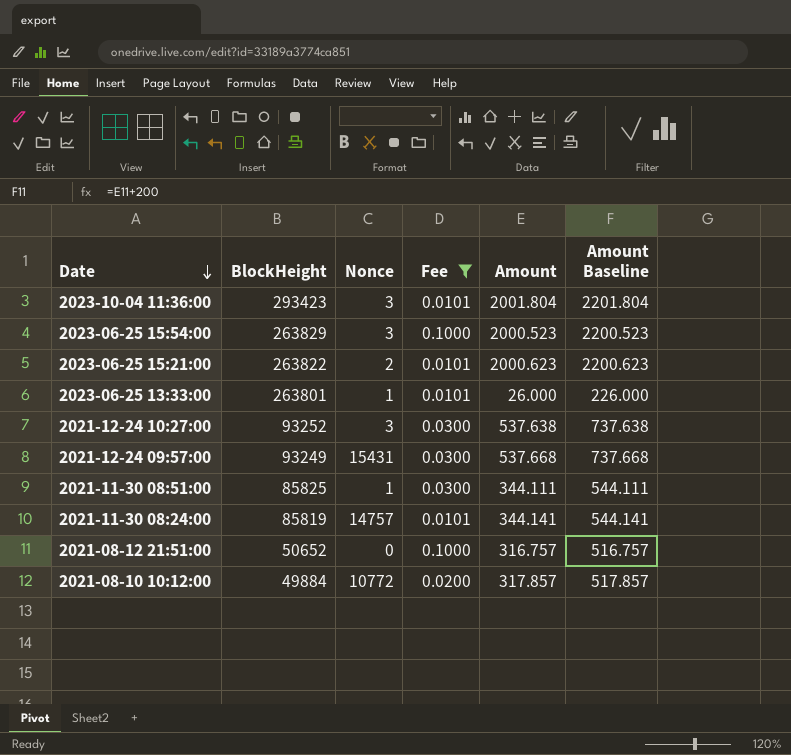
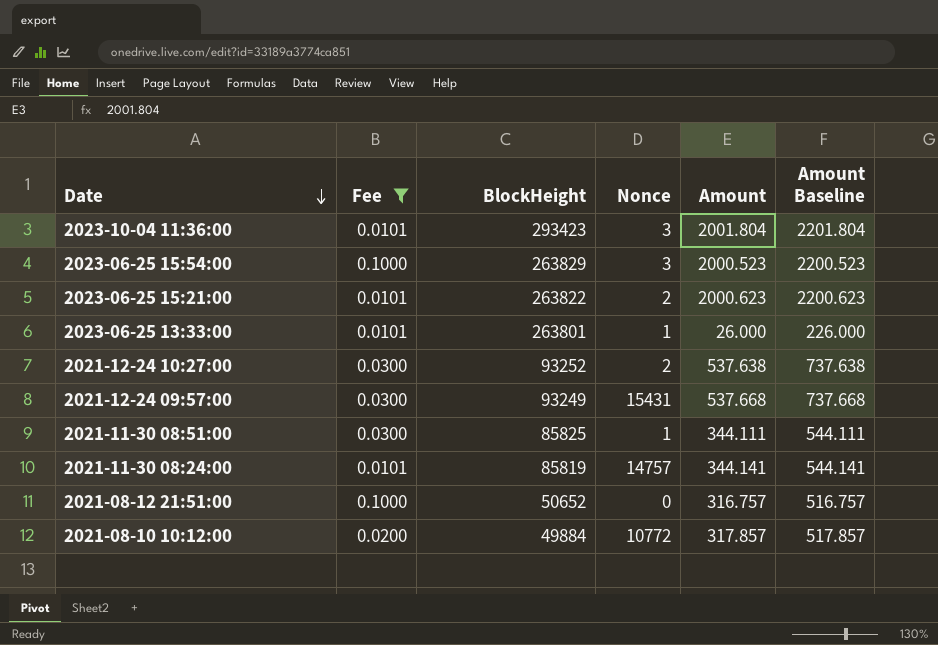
column Fee | position: 4 -> 2
2021-12-24 10:27:00 | Nonce: 3 -> 2

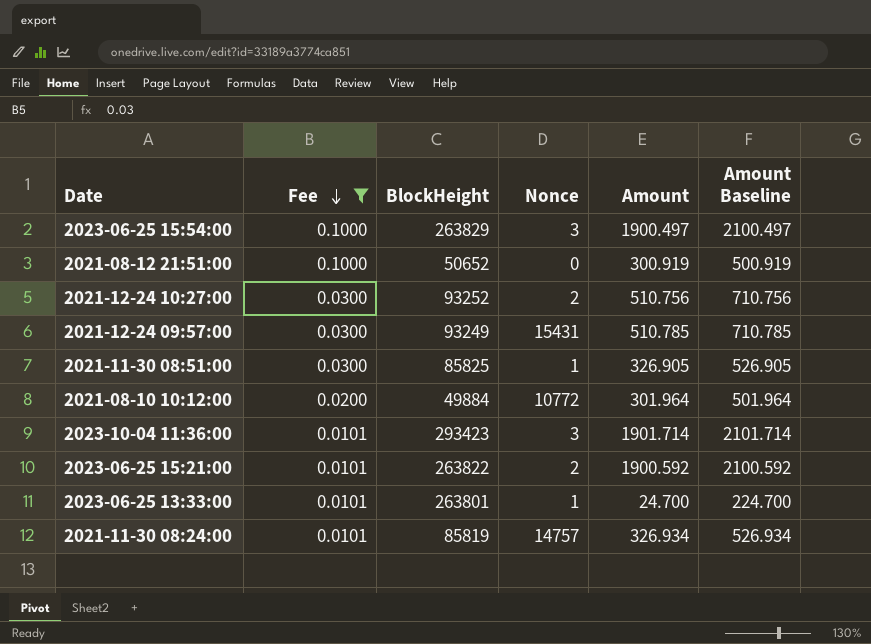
row order: Date descending -> Fee descending
2023-06-25 15:54:00 | Amount: 2000.523 -> 1900.497
2023-06-25 15:54:00 | Amount Baseline: 2200.523 -> 2100.497
2021-08-12 21:51:00 | Amount: 316.757 -> 300.919
2021-08-12 21:51:00 | Amount Baseline: 516.757 -> 500.919
2021-12-24 10:27:00 | Amount: 537.638 -> 510.756
2021-12-24 10:27:00 | Amount Baseline: 737.638 -> 710.756
2021-12-24 09:57:00 | Amount: 537.668 -> 510.785
2021-12-24 09:57:00 | Amount Baseline: 737.668 -> 710.785
2021-11-30 08:51:00 | Amount: 344.111 -> 326.905
2021-11-30 08:51:00 | Amount Baseline: 544.111 -> 526.905
2021-08-10 10:12:00 | Amount: 317.857 -> 301.964
2021-08-10 10:12:00 | Amount Baseline: 517.857 -> 501.964
2023-10-04 11:36:00 | Amount: 2001.804 -> 1901.714
2023-10-04 11:36:00 | Amount Baseline: 2201.804 -> 2101.714
2023-06-25 15:21:00 | Amount: 2000.623 -> 1900.592
2023-06-25 15:21:00 | Amount Baseline: 2200.623 -> 2100.592
2023-06-25 13:33:00 | Amount: 26.000 -> 24.700
2023-06-25 13:33:00 | Amount Baseline: 226.000 -> 224.700
2021-11-30 08:24:00 | Amount: 344.141 -> 326.934
2021-11-30 08:24:00 | Amount Baseline: 544.141 -> 526.934

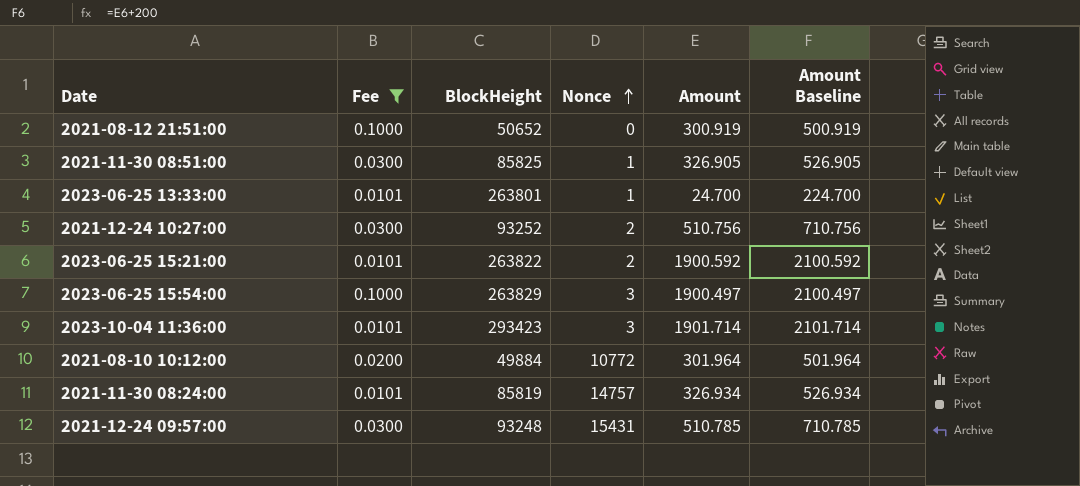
row order: Fee descending -> Nonce ascending
2021-12-24 09:57:00 | BlockHeight: 93249 -> 93248

